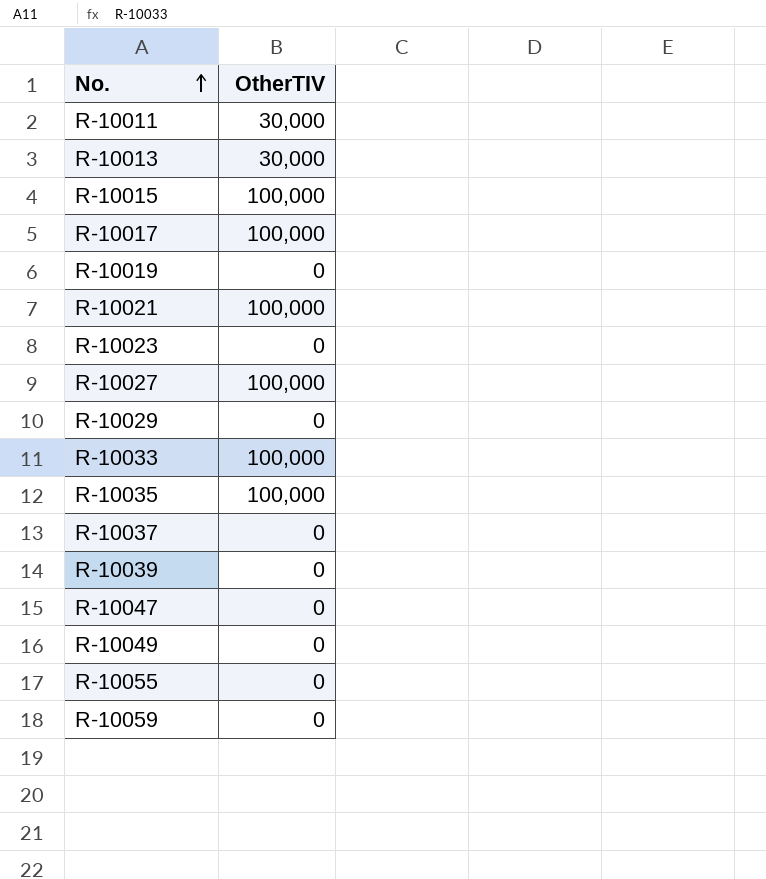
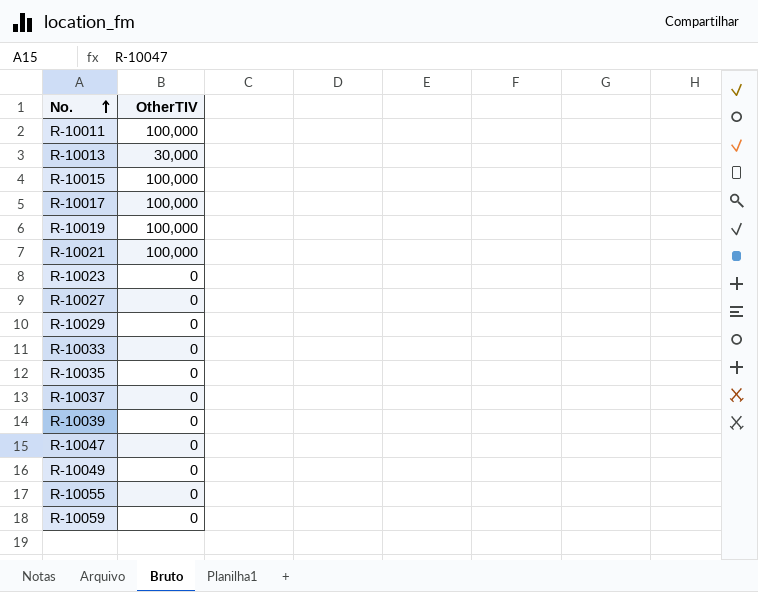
R-10011 | OtherTIV: 30,000 -> 100,000
R-10019 | OtherTIV: 0 -> 100,000
R-10027 | OtherTIV: 100,000 -> 0
R-10033 | OtherTIV: 100,000 -> 0
R-10035 | OtherTIV: 100,000 -> 0

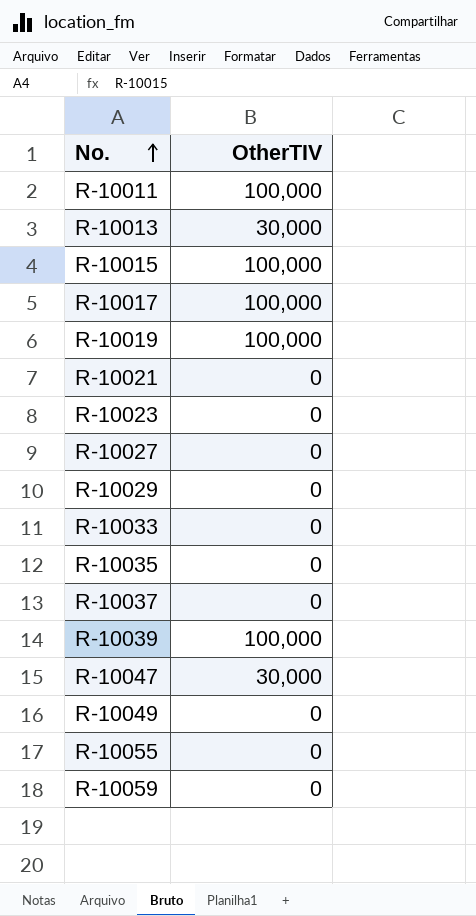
R-10021 | OtherTIV: 100,000 -> 0
R-10039 | OtherTIV: 0 -> 100,000
R-10047 | OtherTIV: 0 -> 30,000

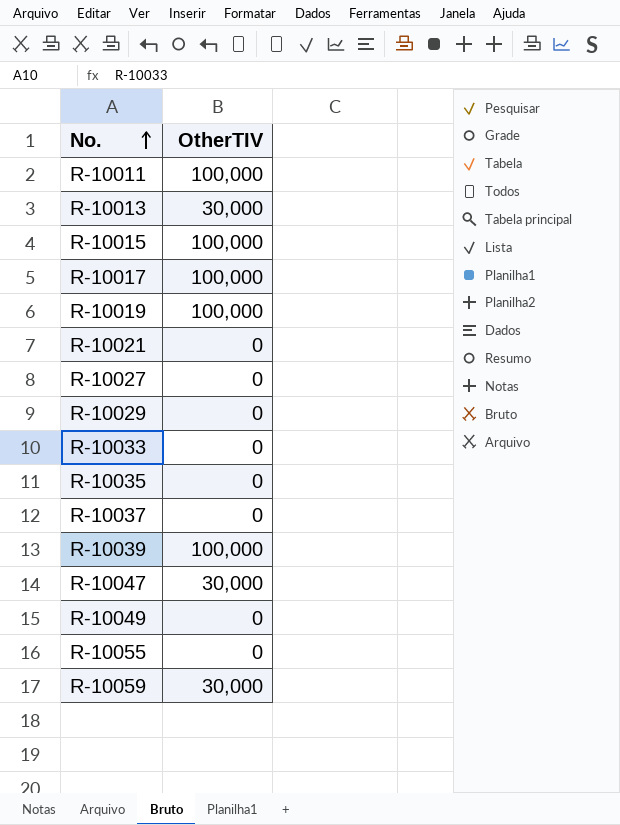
row R-10023: 0 -> none
R-10059 | OtherTIV: 0 -> 30,000

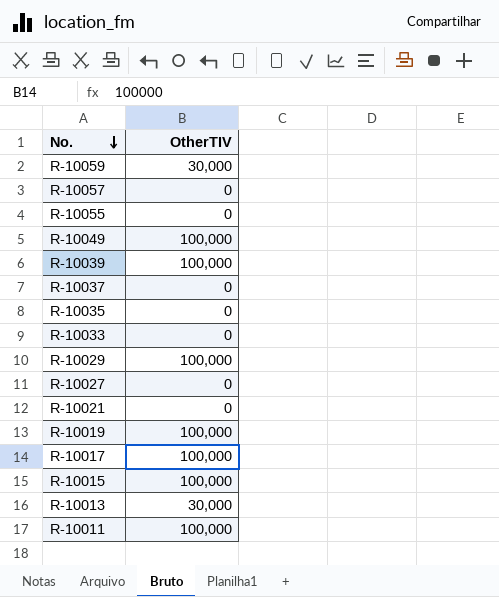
row order: No. ascending -> No. descending
row R-10047: 30,000 -> none
row R-10057: none -> 0
R-10049 | OtherTIV: 0 -> 100,000
R-10029 | OtherTIV: 0 -> 100,000

